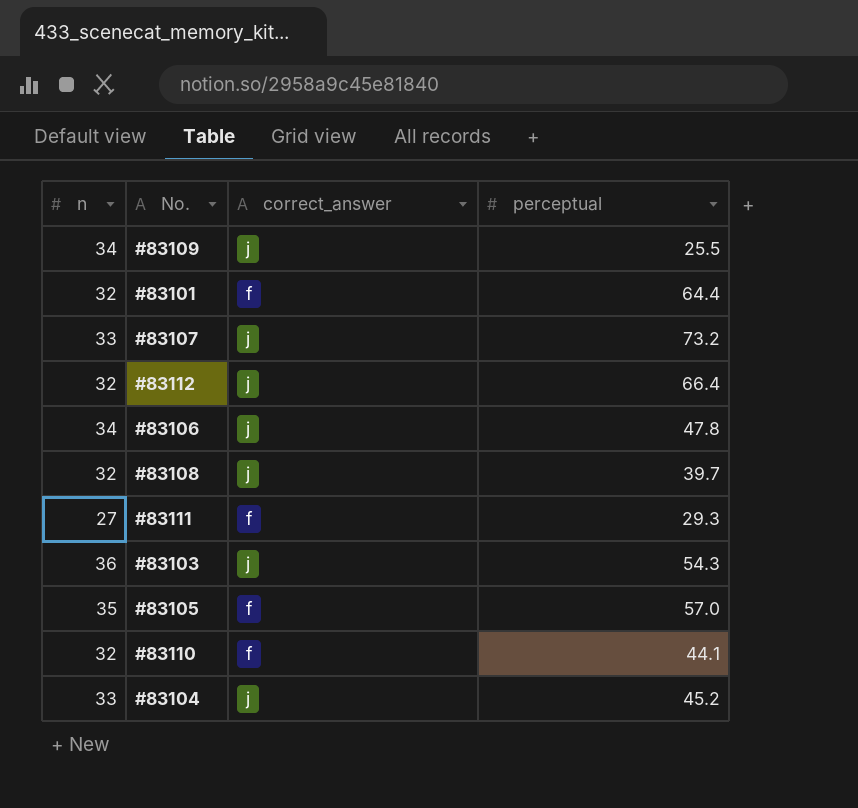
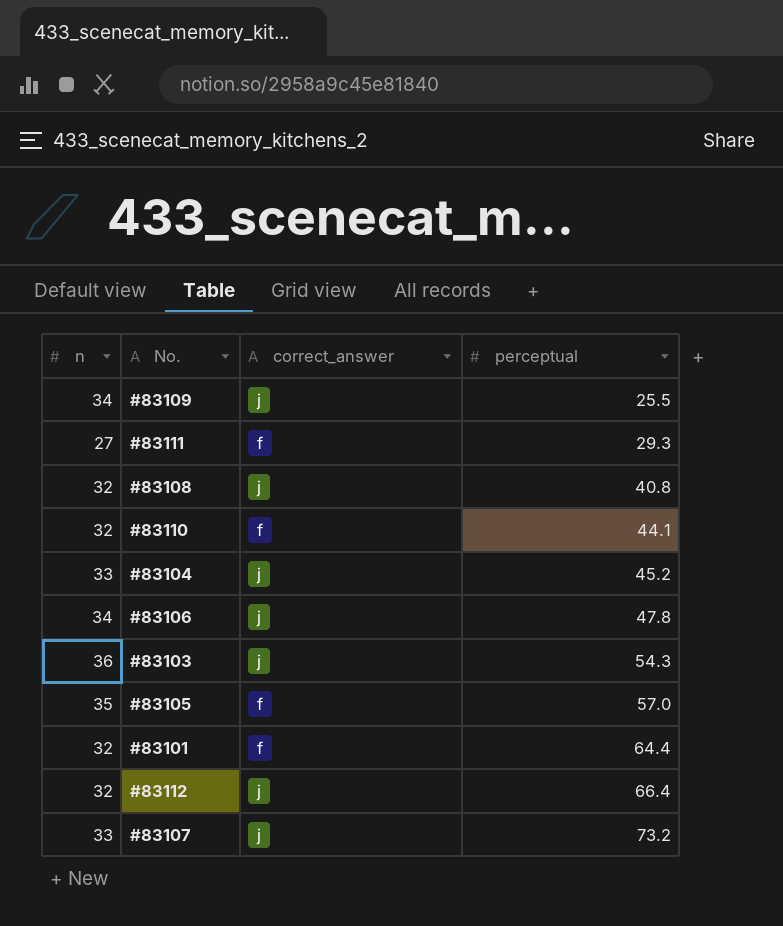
row order: none -> perceptual ascending
#83108 | perceptual: 39.7 -> 40.8

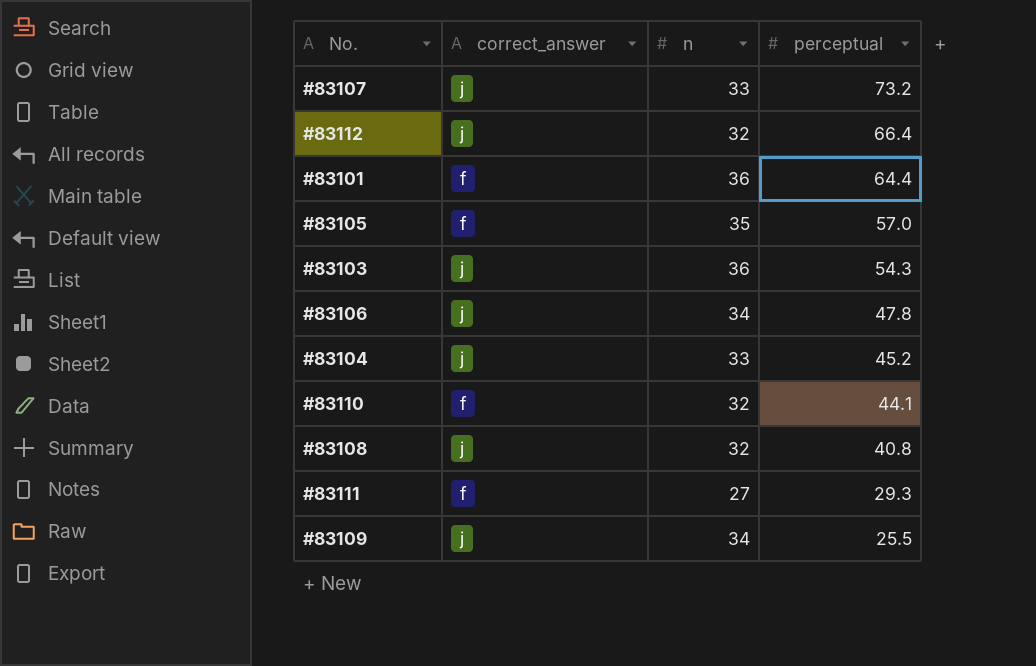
row order: perceptual ascending -> perceptual descending
column n | position: 1 -> 3
#83101 | n: 32 -> 36

